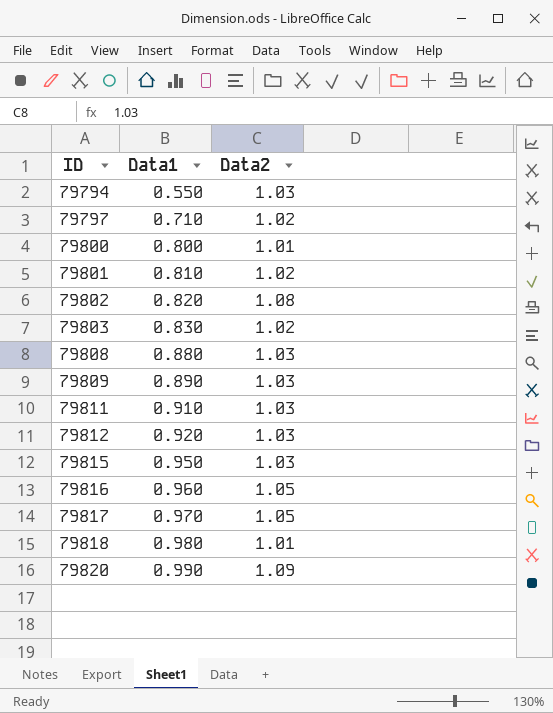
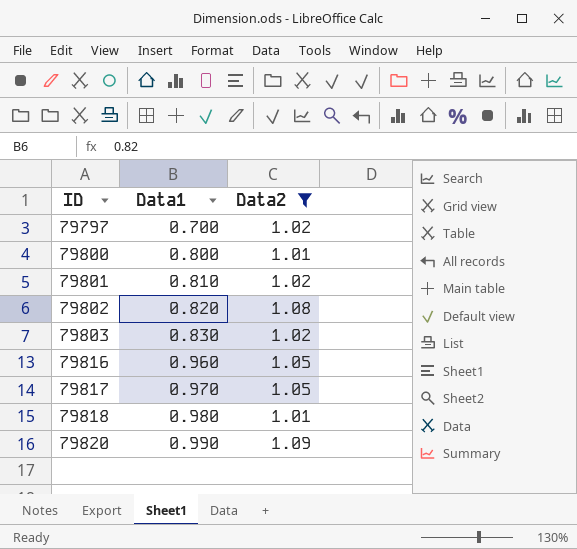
filter: none -> Data2 != 1.03
79797 | Data1: 0.710 -> 0.700

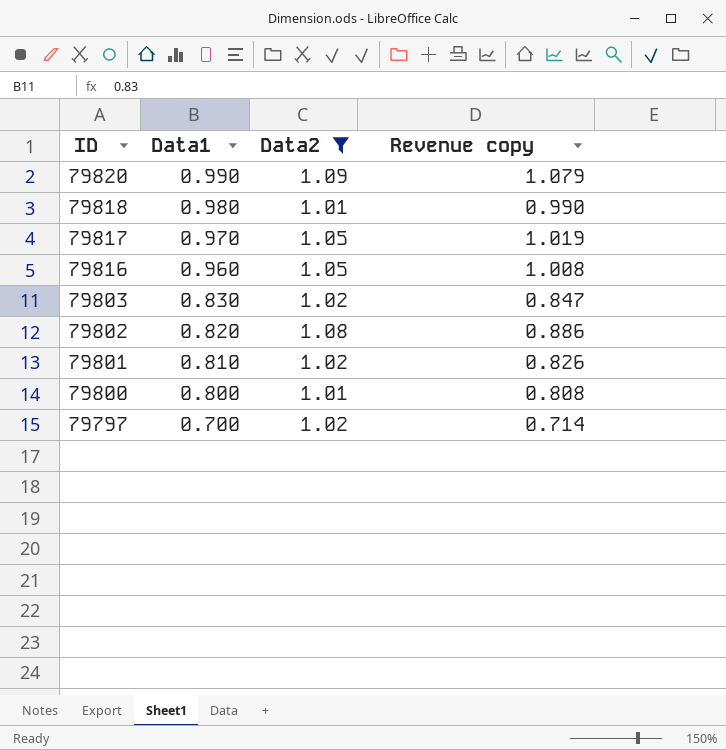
row order: ID ascending -> ID descending
column Revenue copy | formula: none -> [Data1] * [Data2]

